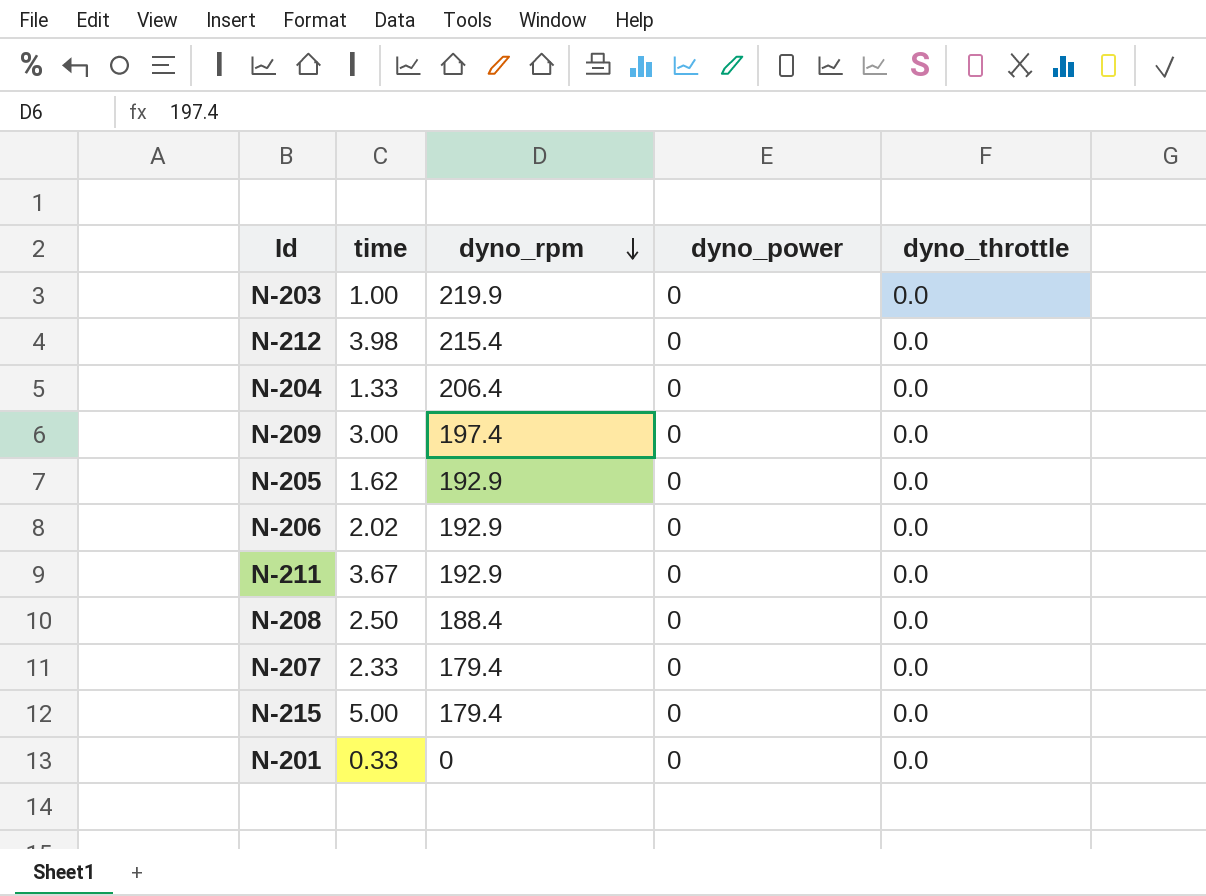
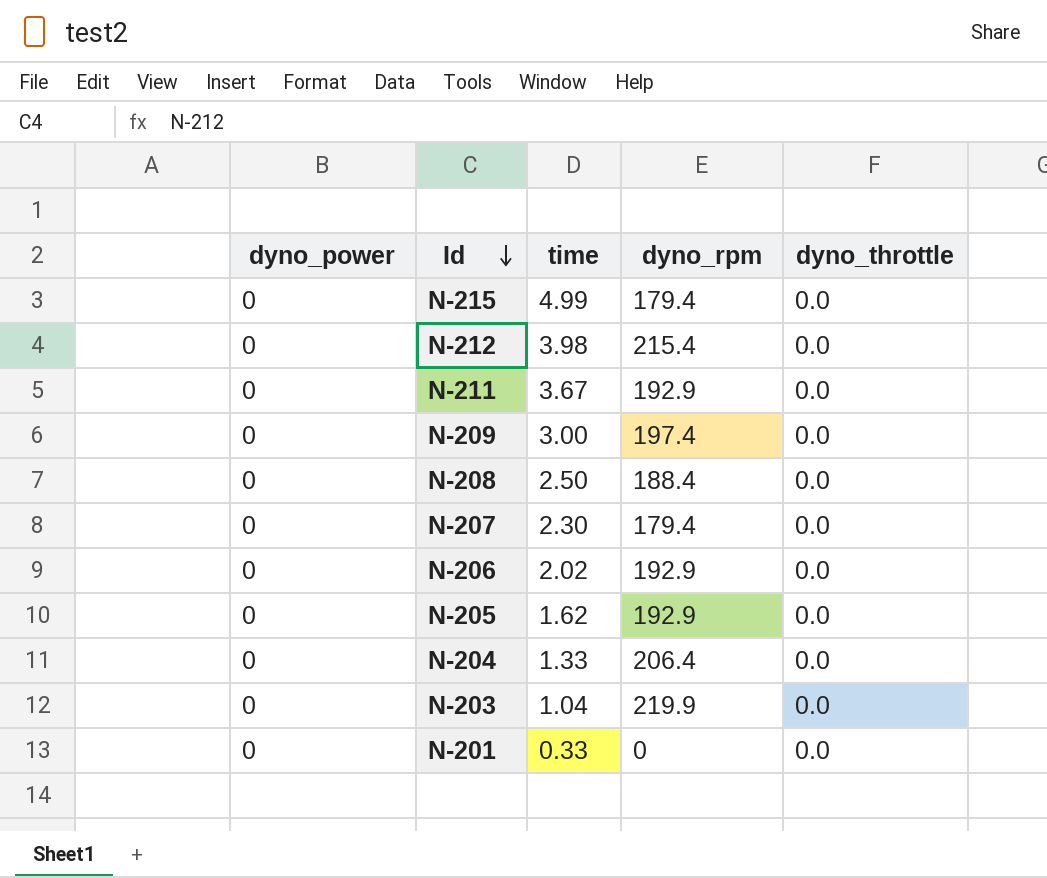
row order: dyno_rpm descending -> Id descending
column dyno_power | position: 4 -> 1
N-215 | time: 5.00 -> 4.99
N-207 | time: 2.33 -> 2.30
N-203 | time: 1.00 -> 1.04

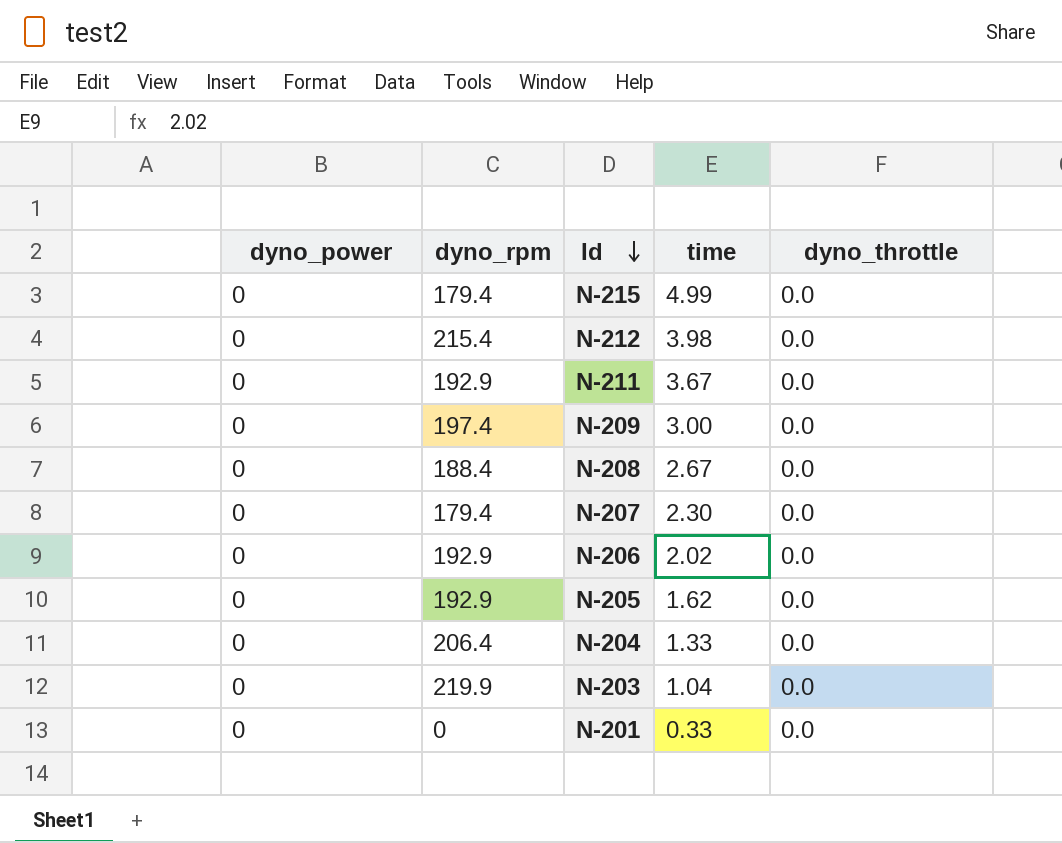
column dyno_rpm | position: 4 -> 2
N-208 | time: 2.50 -> 2.67

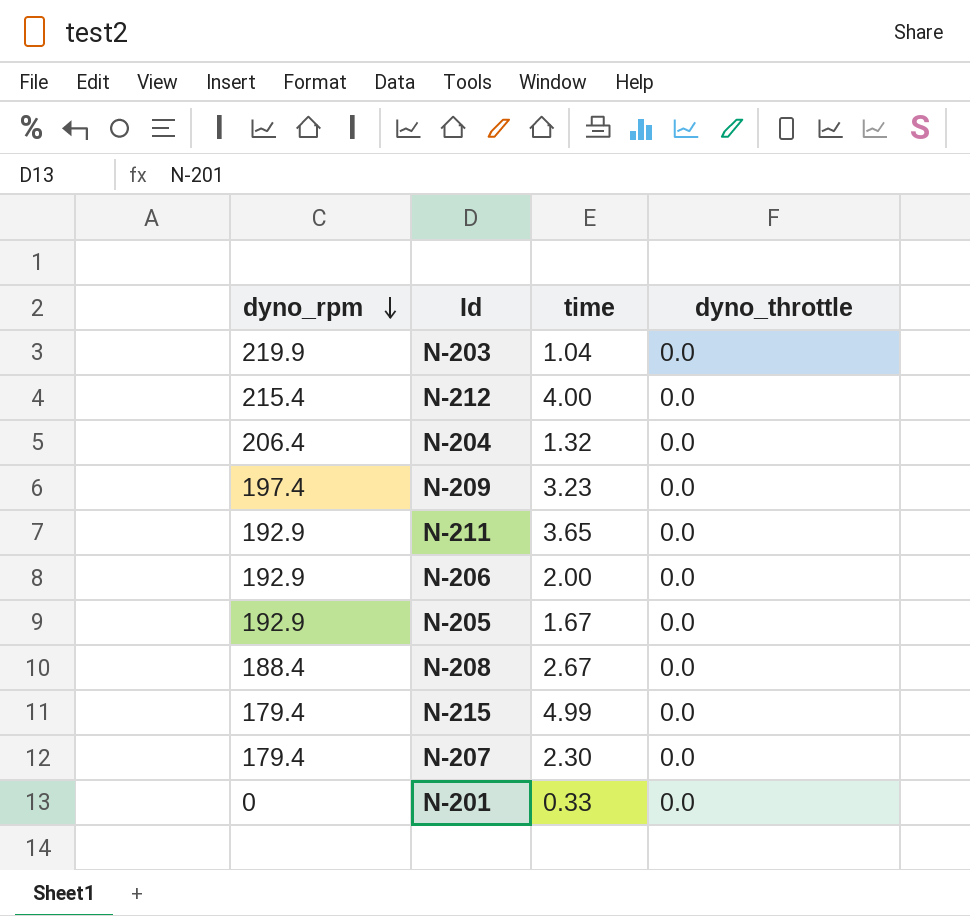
row order: Id descending -> dyno_rpm descending
column dyno_power | position: 1 -> none
N-212 | time: 3.98 -> 4.00
N-204 | time: 1.33 -> 1.32
N-209 | time: 3.00 -> 3.23
N-211 | time: 3.67 -> 3.65
N-206 | time: 2.02 -> 2.00
N-205 | time: 1.62 -> 1.67

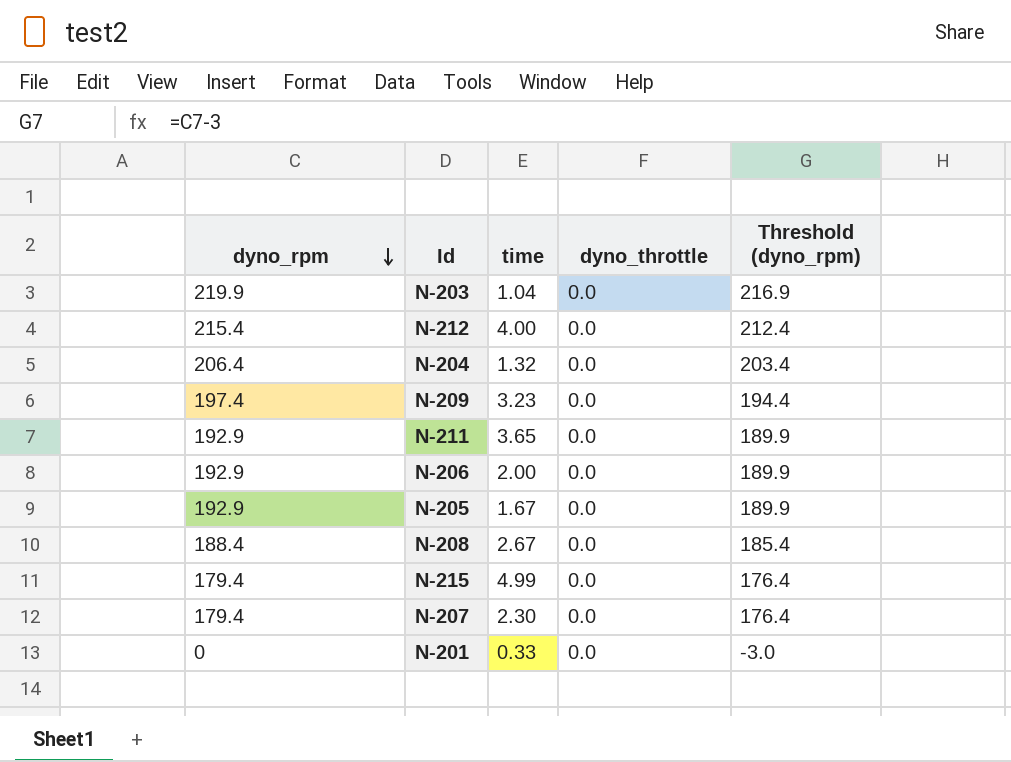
column Threshold (dyno_rpm) | formula: none -> [dyno_rpm] - 3

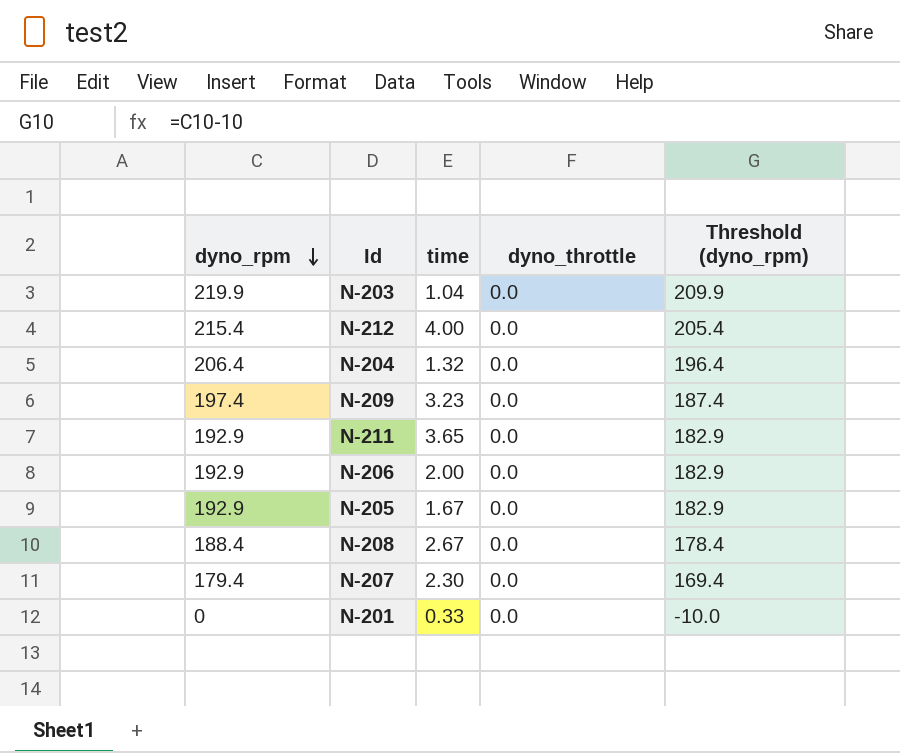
column Threshold (dyno_rpm) | formula: [dyno_rpm] - 3 -> [dyno_rpm] - 10
row N-215: 179.4 | 4.99 | 0.0 | 176.4 -> none

